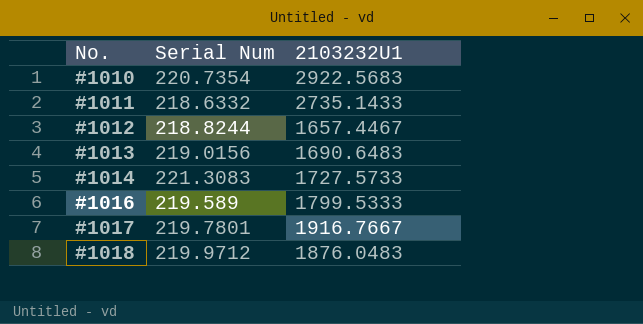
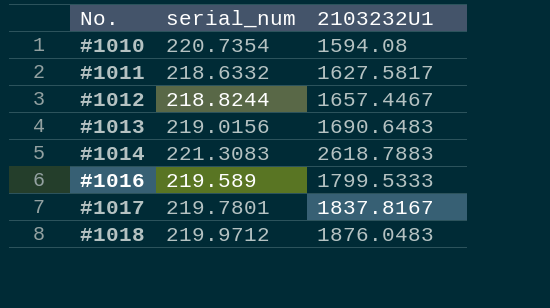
column name: Serial Num -> serial_num
#1010 | 2103232U1: 2922.5683 -> 1594.08
#1011 | 2103232U1: 2735.1433 -> 1627.5817
#1014 | 2103232U1: 1727.5733 -> 2618.7883
#1017 | 2103232U1: 1916.7667 -> 1837.8167

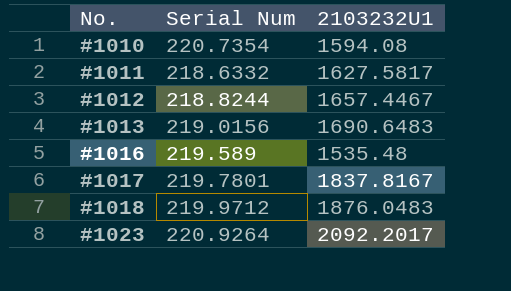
column name: serial_num -> Serial Num
row #1014: 221.3083 | 2618.7883 -> none
#1016 | 2103232U1: 1799.5333 -> 1535.48
row #1023: none -> 220.9264 | 2092.2017

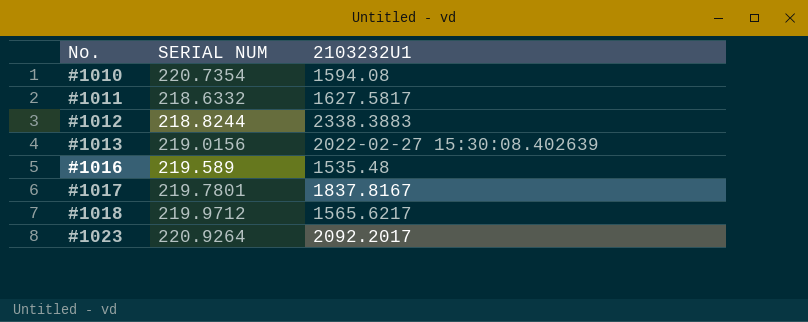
column name: Serial Num -> SERIAL NUM
#1012 | 2103232U1: 1657.4467 -> 2338.3883
#1013 | 2103232U1: 1690.6483 -> 2022-02-27 15:30:08.402639
#1018 | 2103232U1: 1876.0483 -> 1565.6217

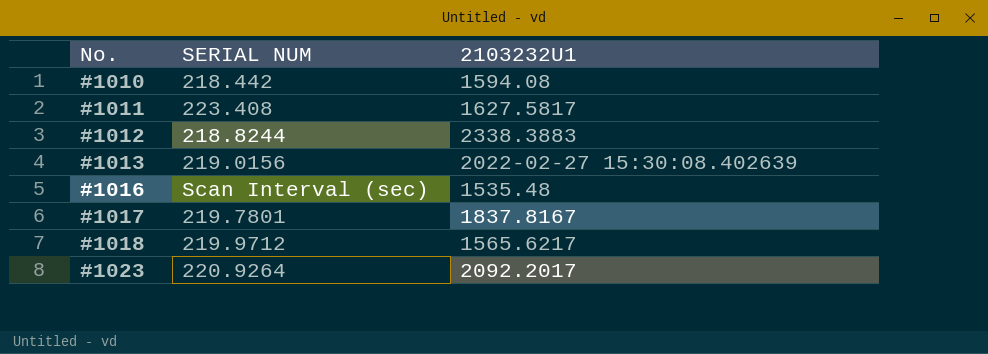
#1010 | SERIAL NUM: 220.7354 -> 218.442
#1011 | SERIAL NUM: 218.6332 -> 223.408
#1016 | SERIAL NUM: 219.589 -> Scan Interval (sec)

